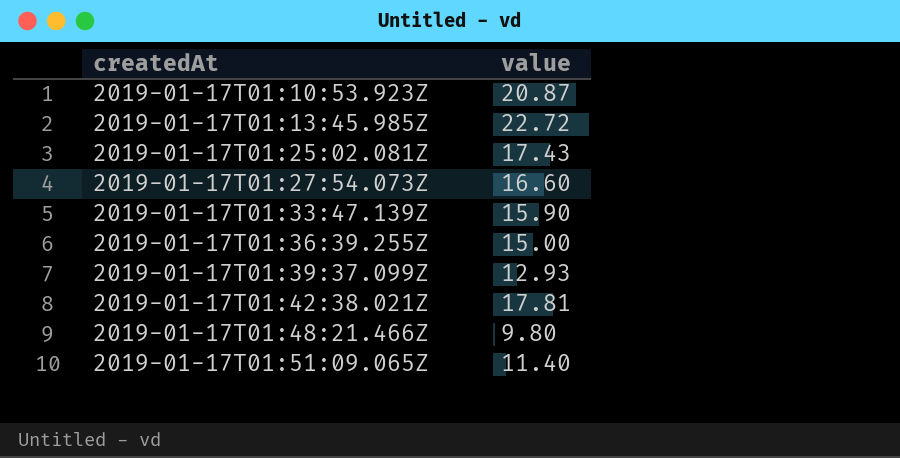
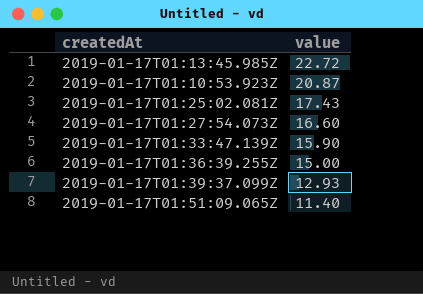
row order: createdAt ascending -> value descending
row 2019-01-17T01:42:38.021Z: 17.81 -> none
row 2019-01-17T01:48:21.466Z: 9.80 -> none

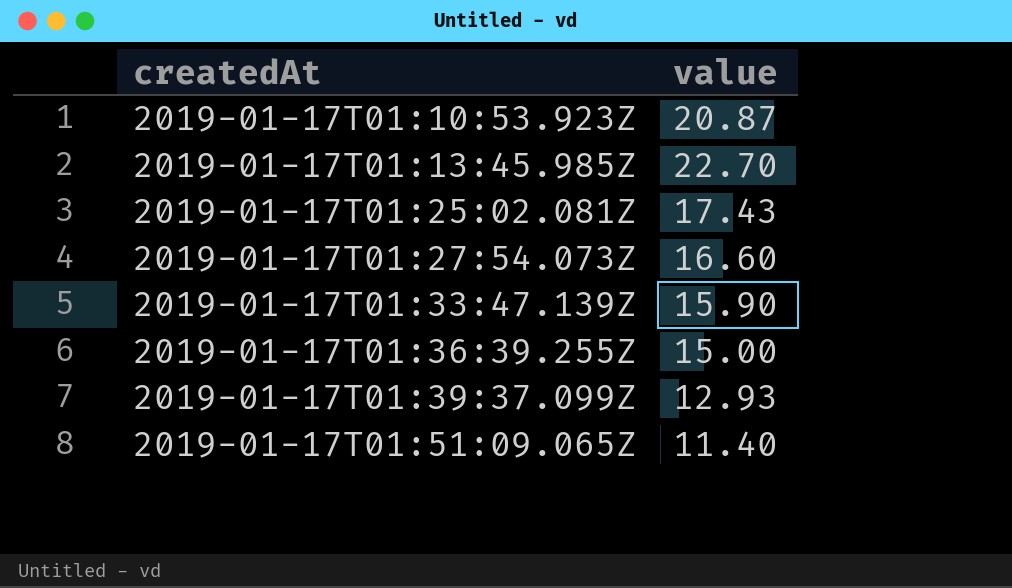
row order: value descending -> createdAt ascending
2019-01-17T01:13:45.985Z | value: 22.72 -> 22.70

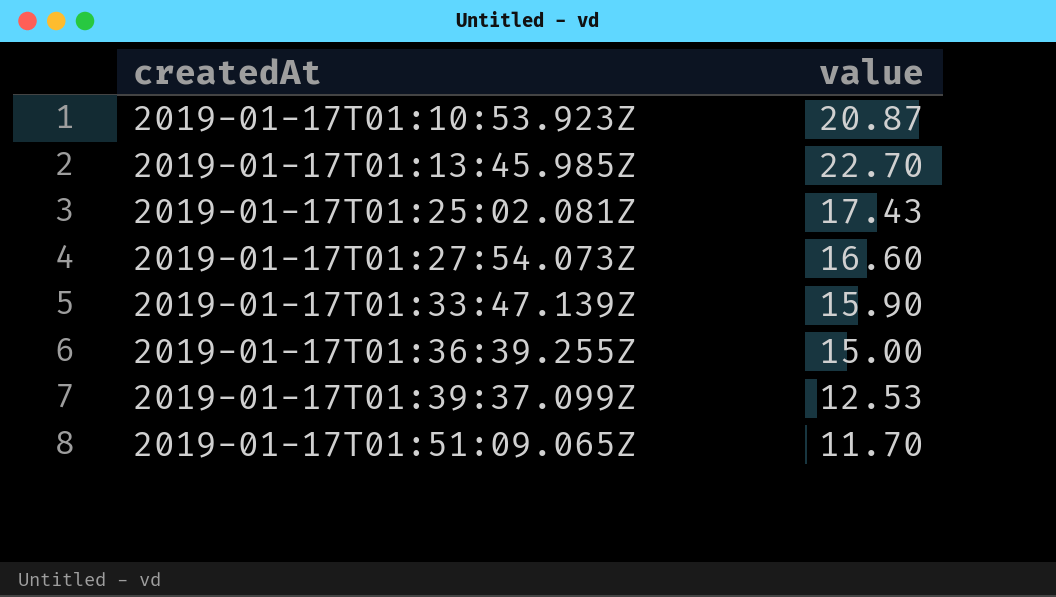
2019-01-17T01:39:37.099Z | value: 12.93 -> 12.53
2019-01-17T01:51:09.065Z | value: 11.40 -> 11.70

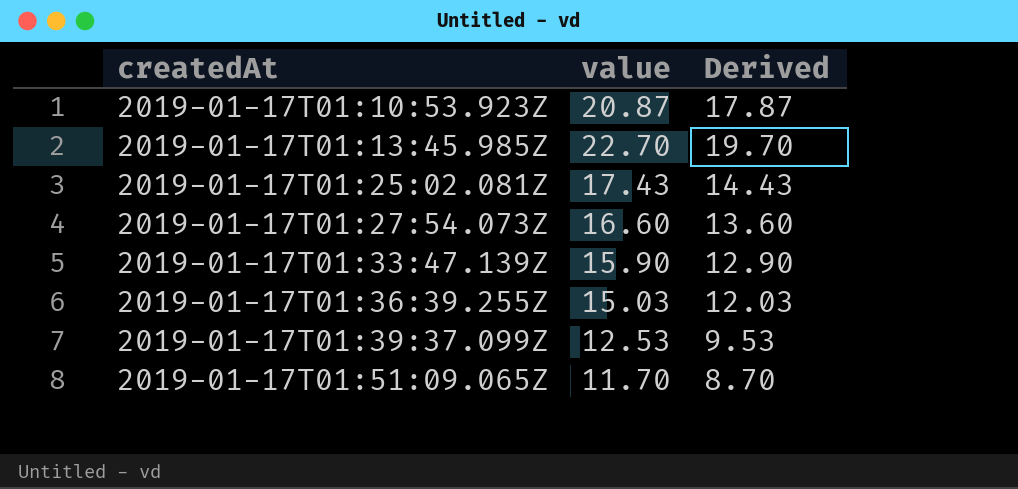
column Derived | formula: none -> [value] - 3
2019-01-17T01:36:39.255Z | value: 15.00 -> 15.03

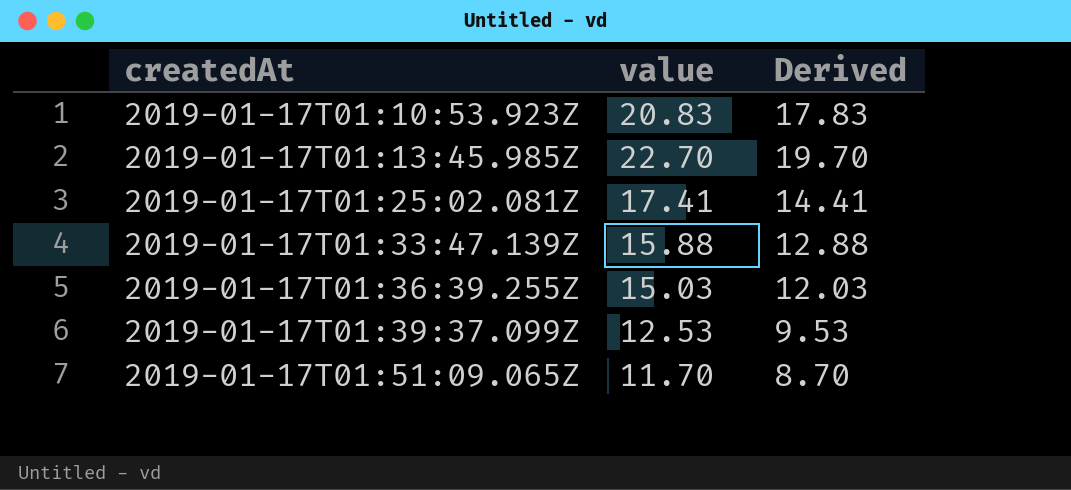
row 2019-01-17T01:27:54.073Z: 16.60 | 13.60 -> none
2019-01-17T01:10:53.923Z | value: 20.87 -> 20.83
2019-01-17T01:10:53.923Z | Derived: 17.87 -> 17.83
2019-01-17T01:25:02.081Z | value: 17.43 -> 17.41
2019-01-17T01:25:02.081Z | Derived: 14.43 -> 14.41
2019-01-17T01:33:47.139Z | value: 15.90 -> 15.88
2019-01-17T01:33:47.139Z | Derived: 12.90 -> 12.88

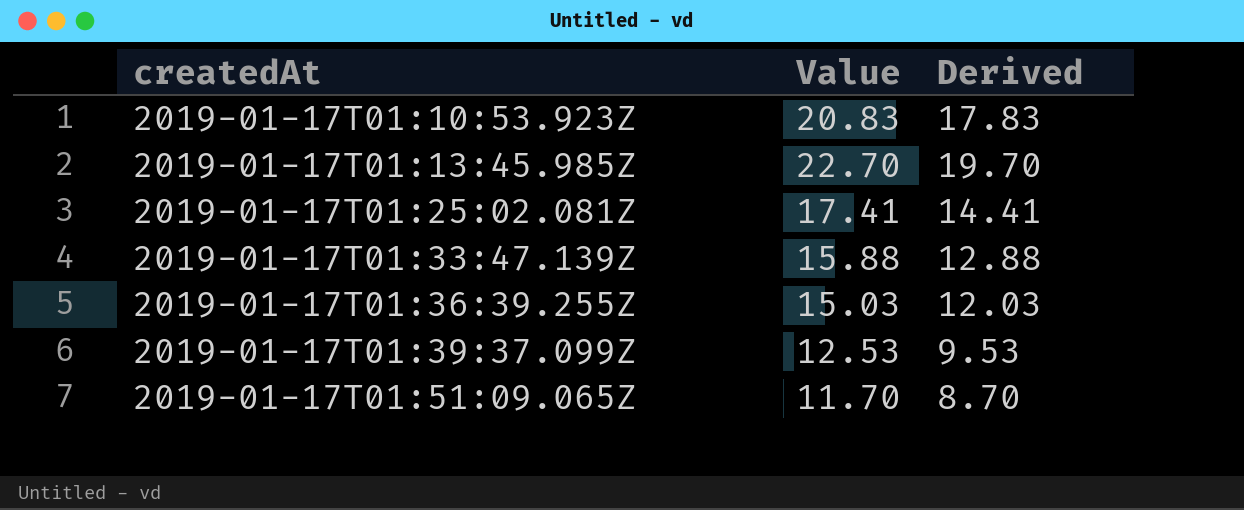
column name: value -> Value

